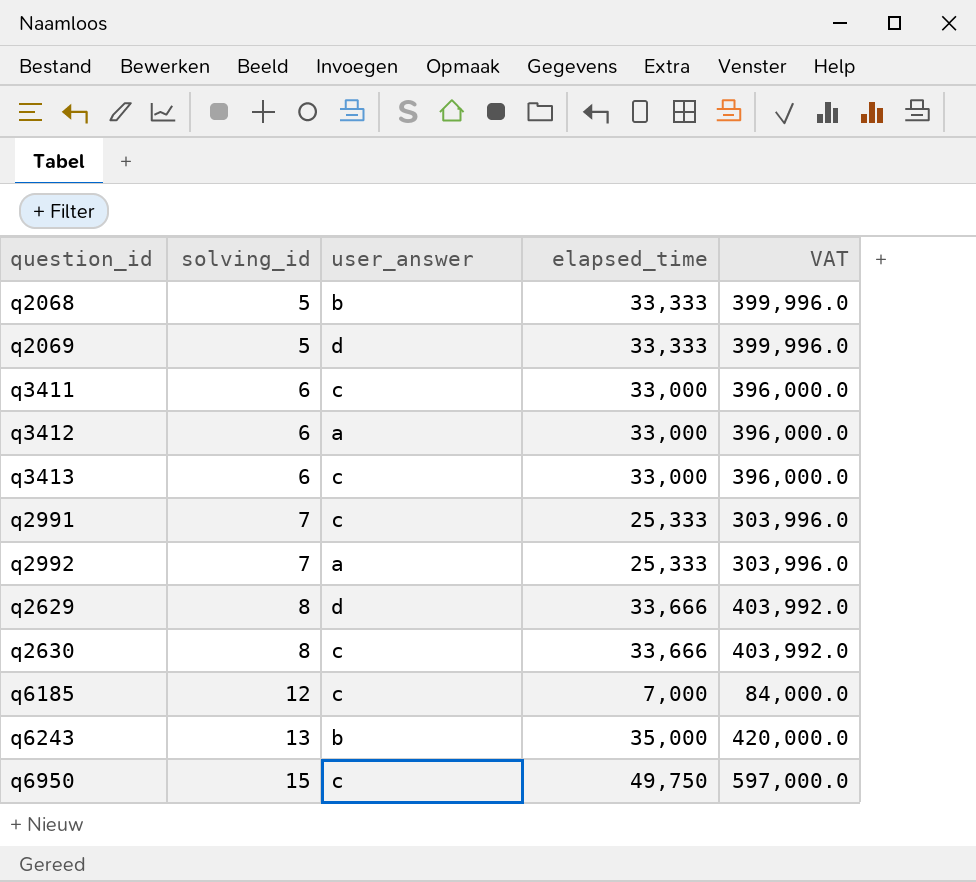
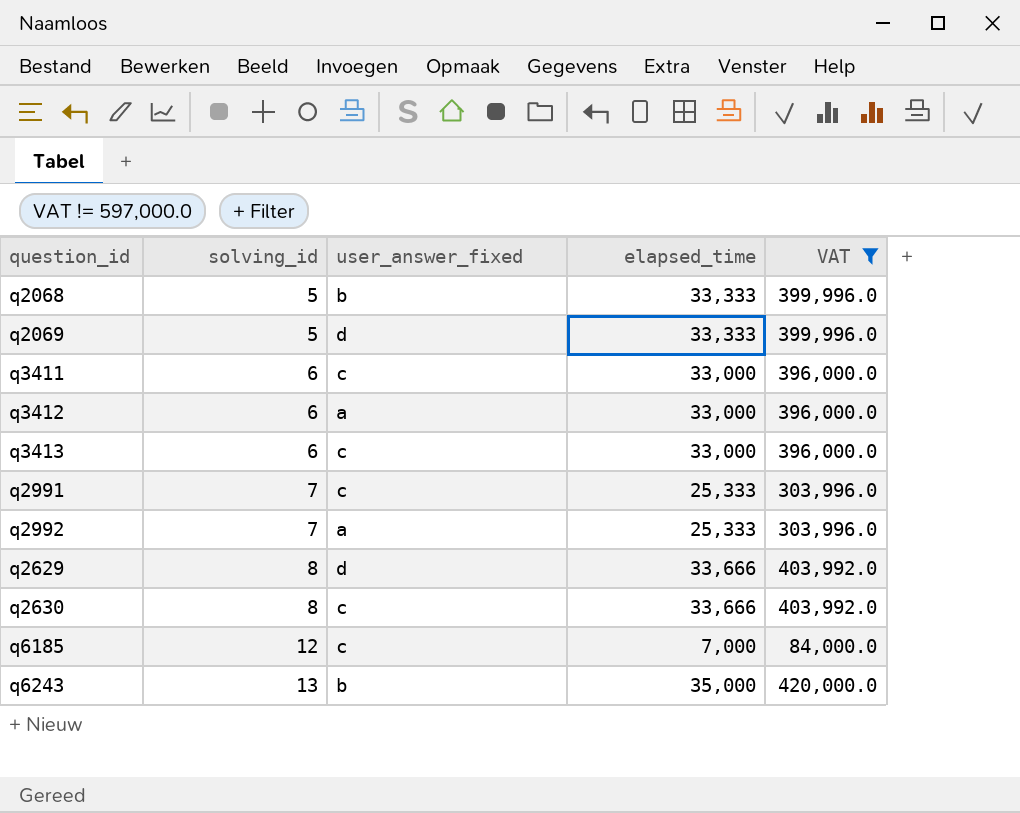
filter: none -> VAT != 597,000.0
column name: user_answer -> user_answer_fixed

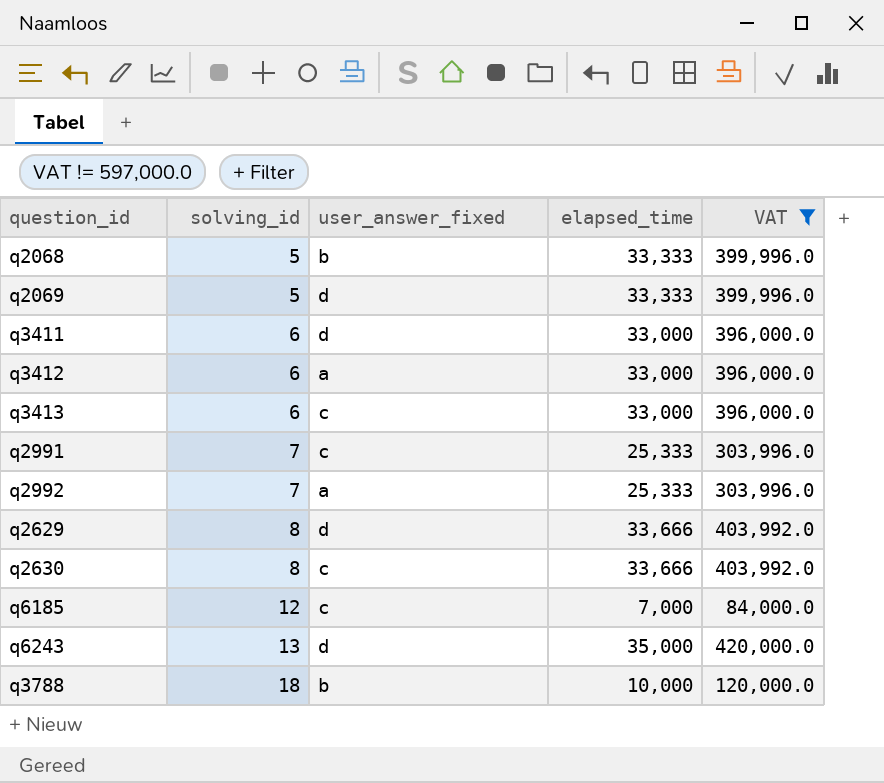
q3411 | user_answer_fixed: c -> d
q6243 | user_answer_fixed: b -> d
row q3788: none -> 18 | b | 10,000 | 120,000.0

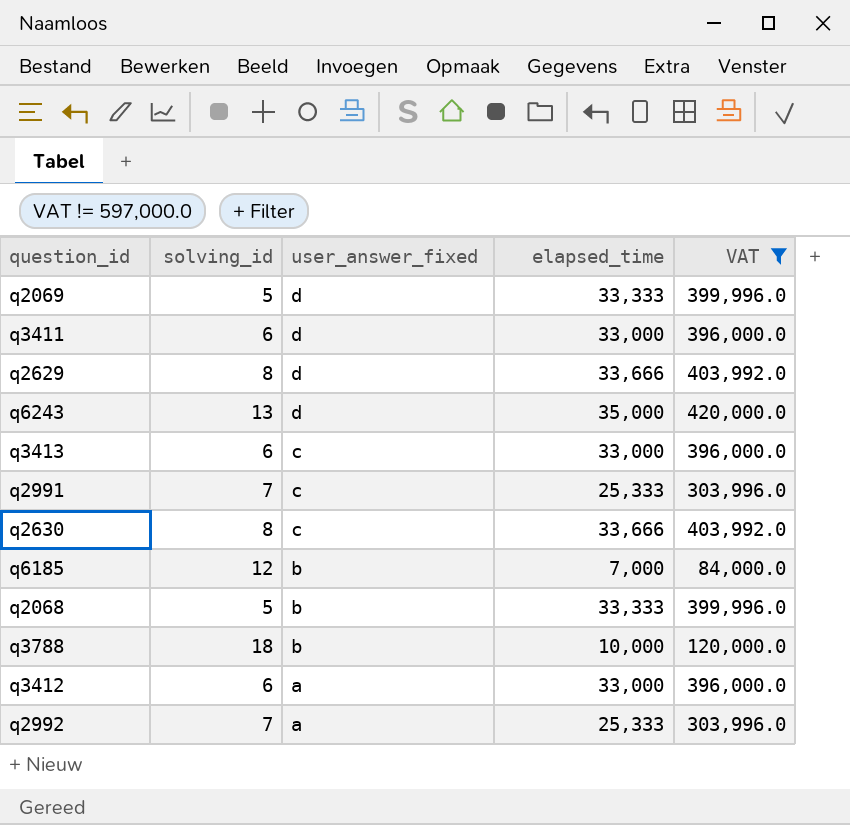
row order: solving_id ascending -> user_answer_fixed descending
q6185 | user_answer_fixed: c -> b

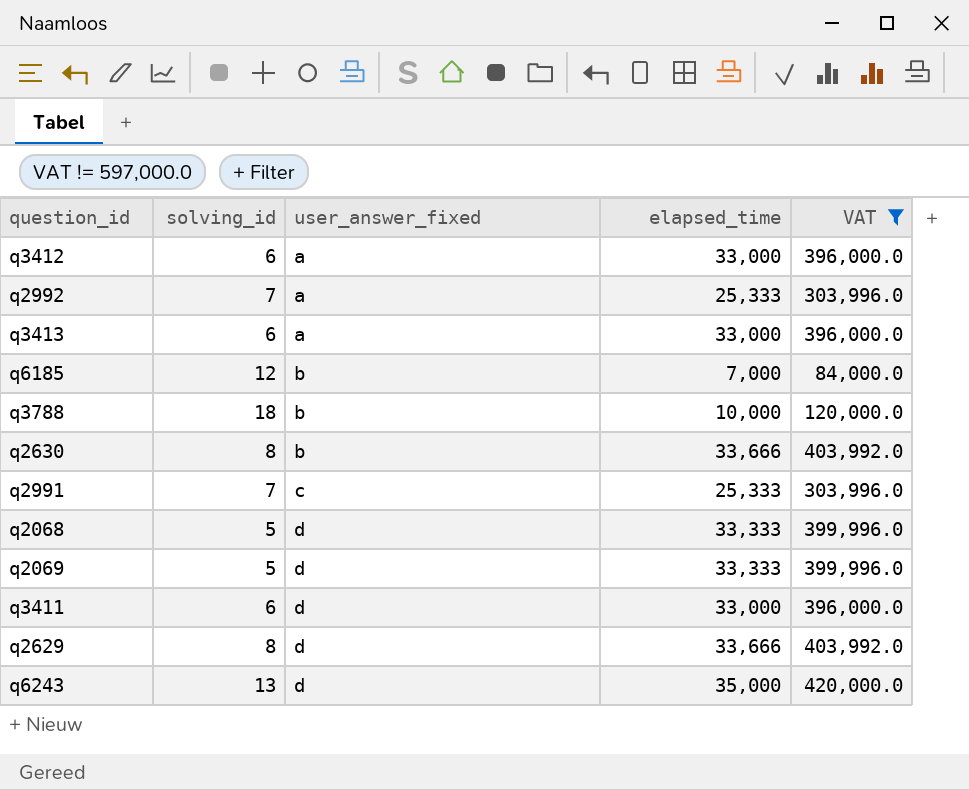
row order: user_answer_fixed descending -> user_answer_fixed ascending
q3413 | user_answer_fixed: c -> a
q2630 | user_answer_fixed: c -> b
q2068 | user_answer_fixed: b -> d

